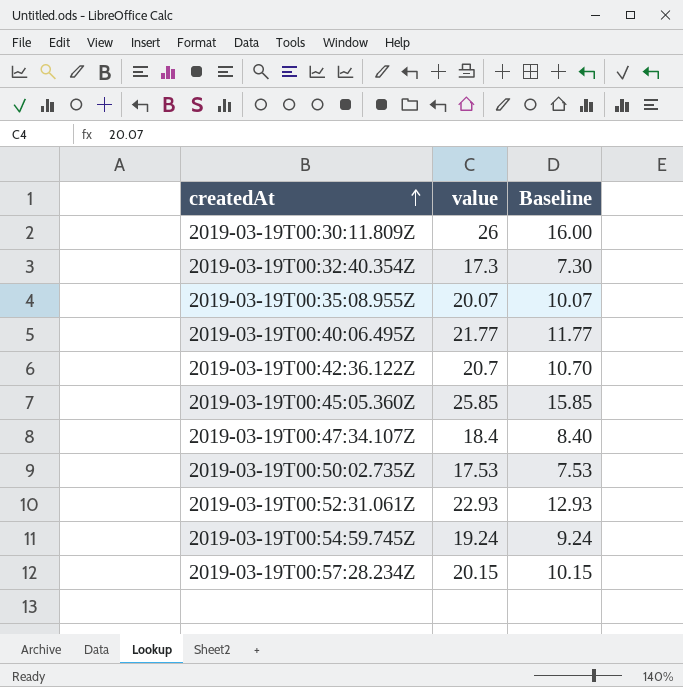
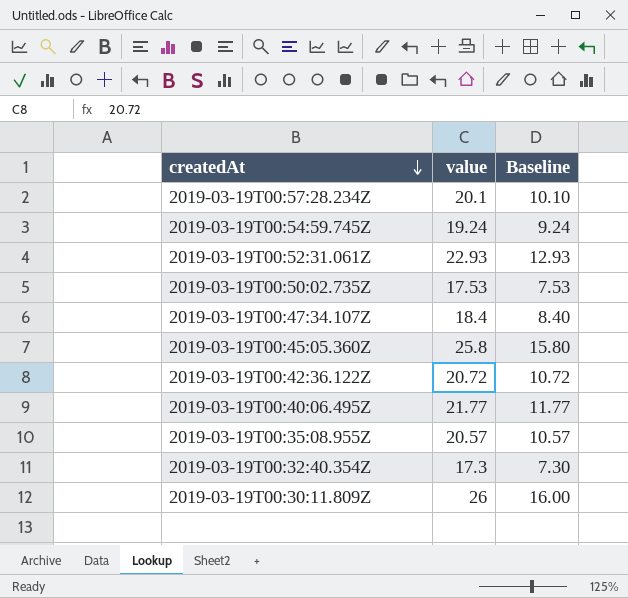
row order: createdAt ascending -> createdAt descending
2019-03-19T00:57:28.234Z | value: 20.15 -> 20.1
2019-03-19T00:57:28.234Z | Baseline: 10.15 -> 10.10
2019-03-19T00:45:05.360Z | value: 25.85 -> 25.8
2019-03-19T00:45:05.360Z | Baseline: 15.85 -> 15.80
2019-03-19T00:42:36.122Z | value: 20.7 -> 20.72
2019-03-19T00:42:36.122Z | Baseline: 10.70 -> 10.72
2019-03-19T00:35:08.955Z | value: 20.07 -> 20.57
2019-03-19T00:35:08.955Z | Baseline: 10.07 -> 10.57

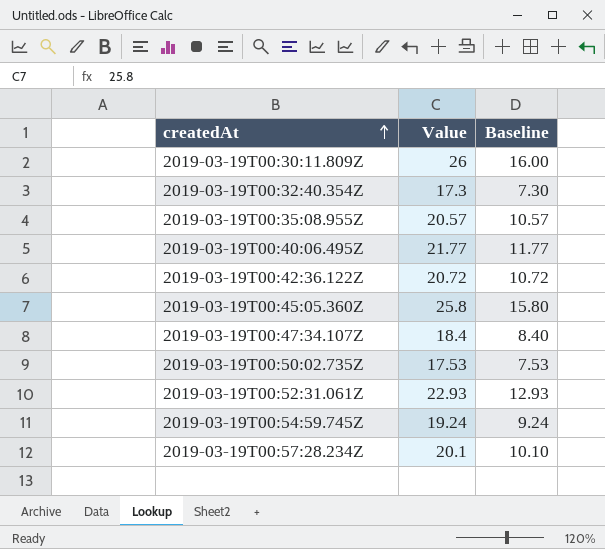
row order: createdAt descending -> createdAt ascending
column name: value -> Value

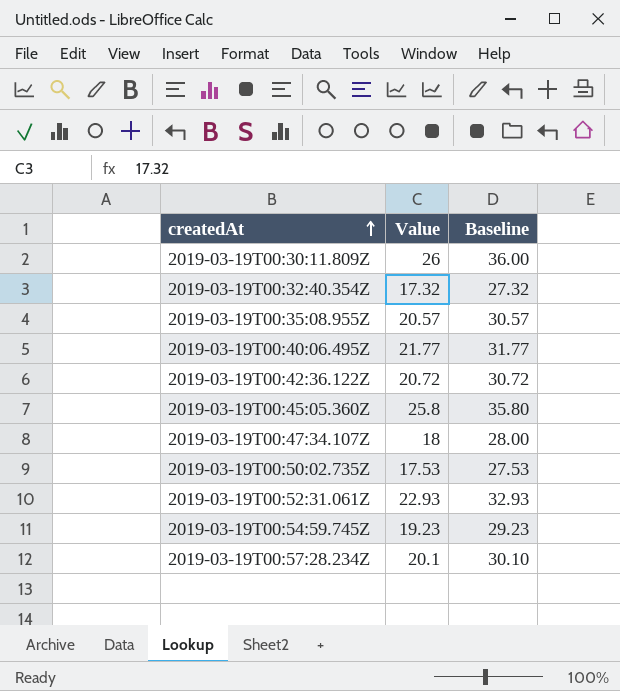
column Baseline | formula: [Value] - 10 -> [Value] + 10
2019-03-19T00:32:40.354Z | Value: 17.3 -> 17.32
2019-03-19T00:47:34.107Z | Value: 18.4 -> 18
2019-03-19T00:54:59.745Z | Value: 19.24 -> 19.23

